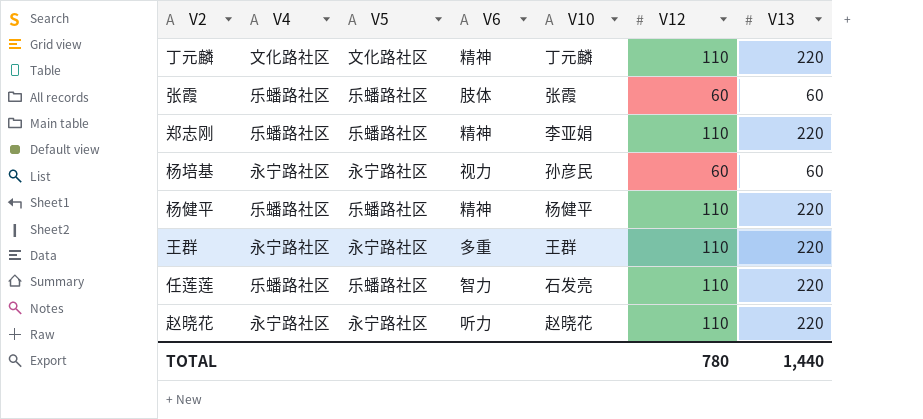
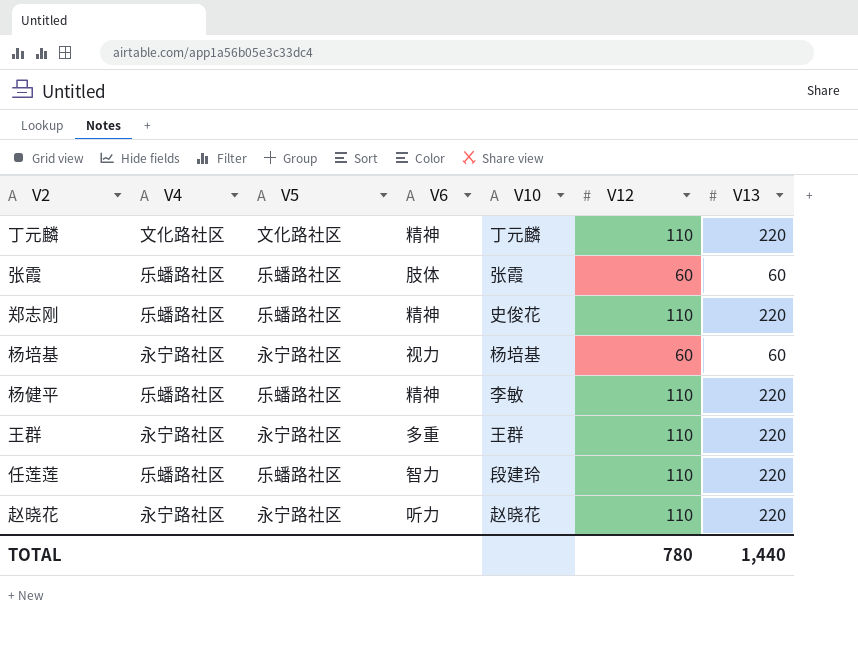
郑志刚 | V10: 李亚娟 -> 史俊花
杨培基 | V10: 孙彦民 -> 杨培基
杨健平 | V10: 杨健平 -> 李敏
任莲莲 | V10: 石发亮 -> 段建玲

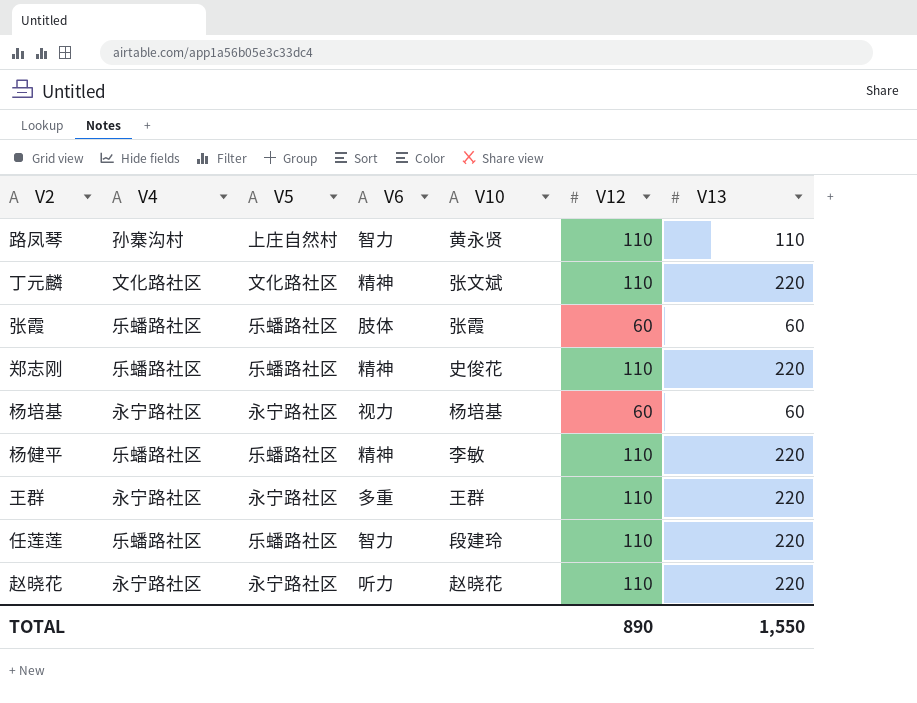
row 路凤琴: none -> 孙寨沟村 | 上庄自然村 | 智力 | 黄永贤 | 110 | 110
丁元麟 | V10: 丁元麟 -> 张文斌
TOTAL | V12: 780 -> 890
TOTAL | V13: 1,440 -> 1,550

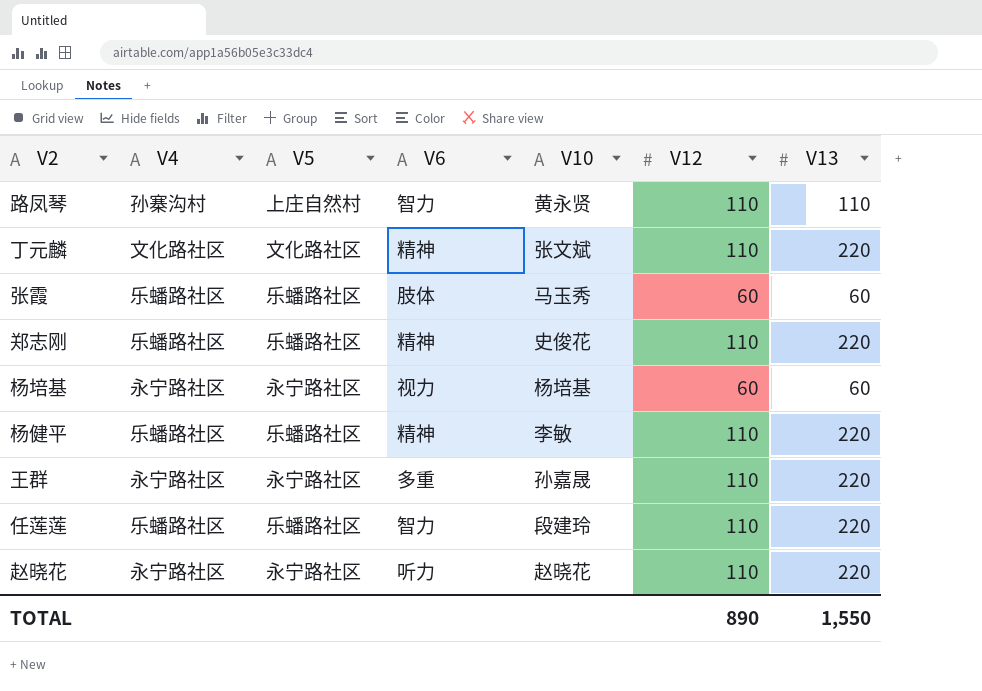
张霞 | V10: 张霞 -> 马玉秀
王群 | V10: 王群 -> 孙嘉晟

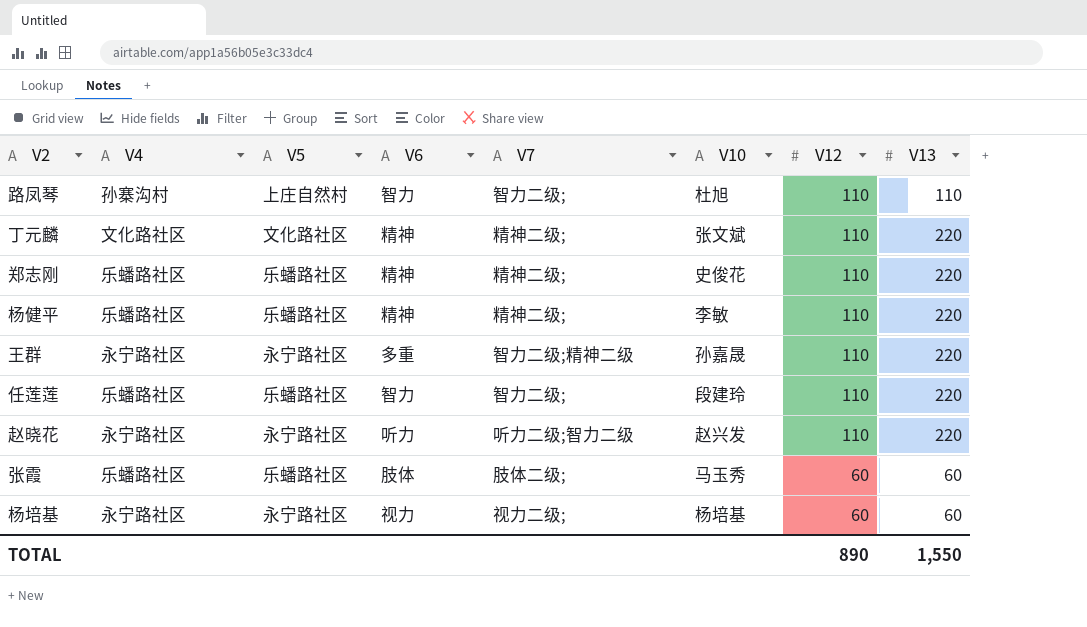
row order: none -> V12 descending
column V7 | position: none -> 5
路凤琴 | V10: 黄永贤 -> 杜旭
赵晓花 | V10: 赵晓花 -> 赵兴发

